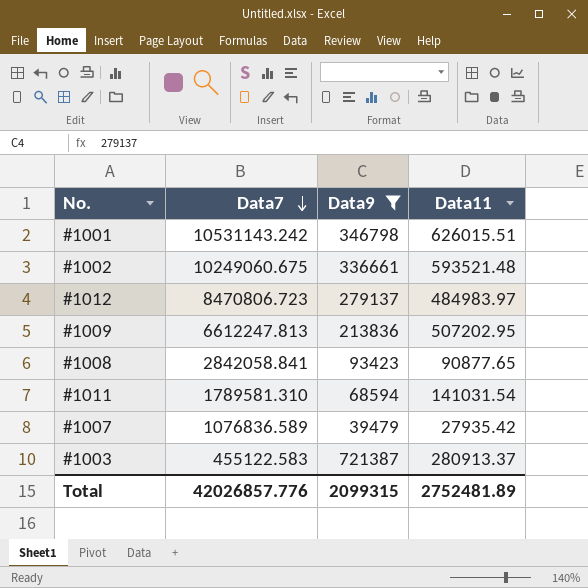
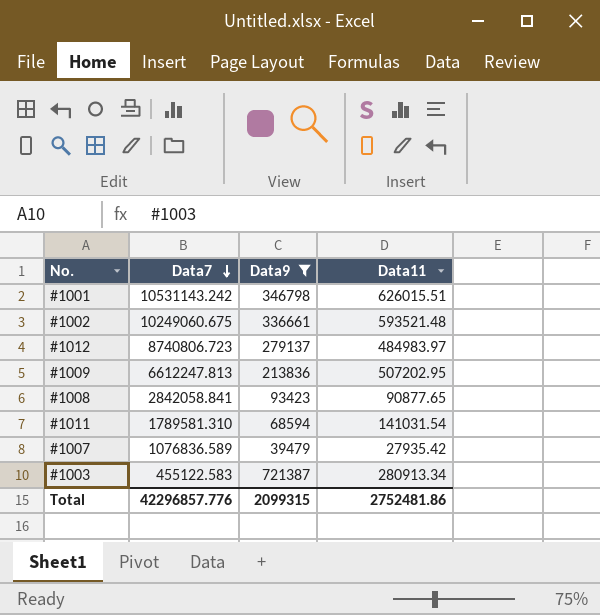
#1012 | Data7: 8470806.723 -> 8740806.723
#1003 | Data11: 280913.37 -> 280913.34
Total | Data7: 42026857.776 -> 42296857.776
Total | Data11: 2752481.89 -> 2752481.86

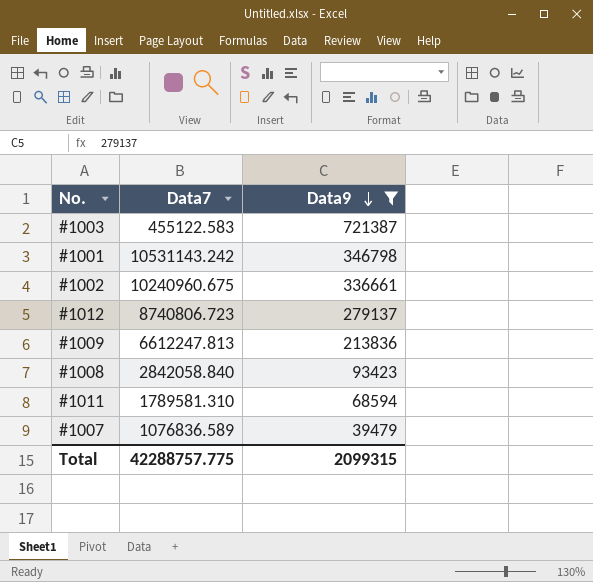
row order: Data7 descending -> Data9 descending
column Data11 | position: 4 -> none
#1002 | Data7: 10249060.675 -> 10240960.675
#1008 | Data7: 2842058.841 -> 2842058.840
Total | Data7: 42296857.776 -> 42288757.775

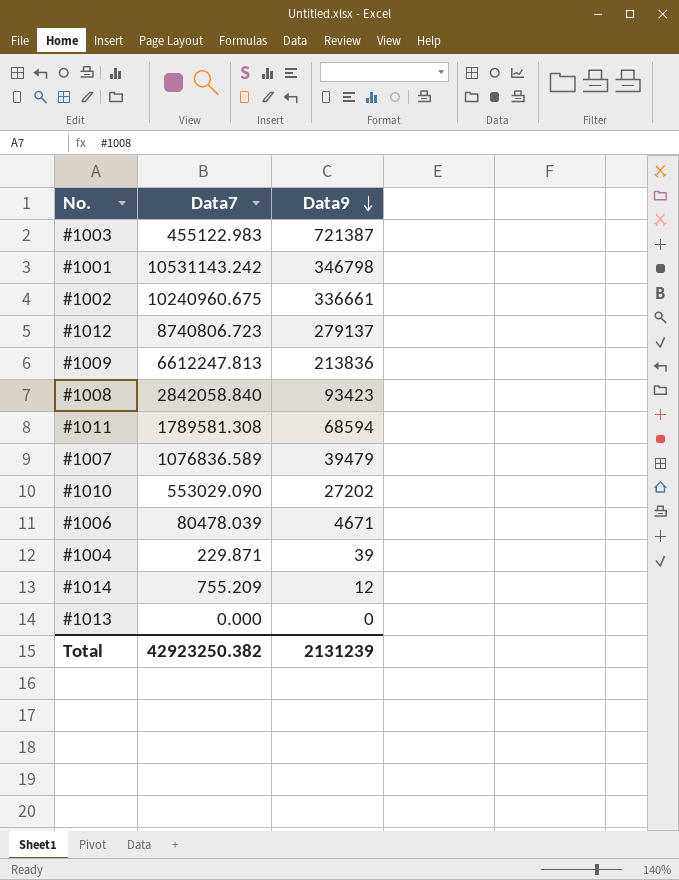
filter: Data9 >= 39479 -> none
#1003 | Data7: 455122.583 -> 455122.983
#1011 | Data7: 1789581.310 -> 1789581.308
Total | Data7: 42288757.775 -> 42923250.382
Total | Data9: 2099315 -> 2131239

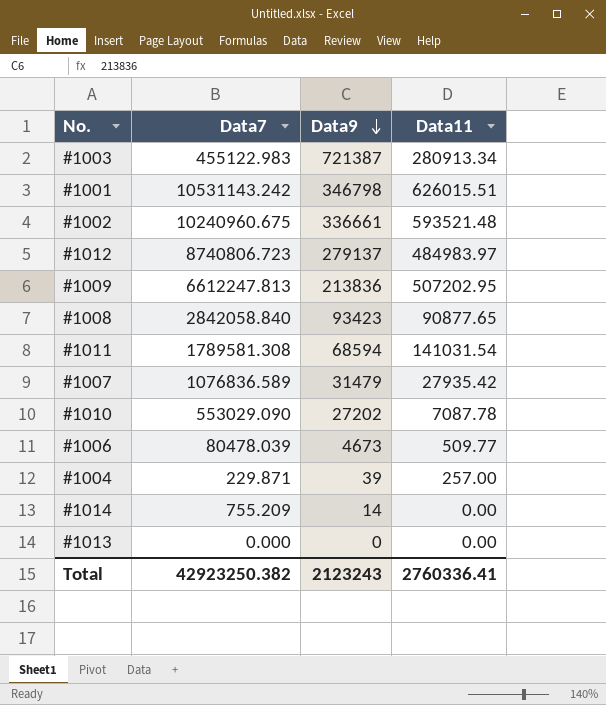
column Data11 | position: none -> 4
#1007 | Data9: 39479 -> 31479
#1006 | Data9: 4671 -> 4673
#1014 | Data9: 12 -> 14
Total | Data9: 2131239 -> 2123243

